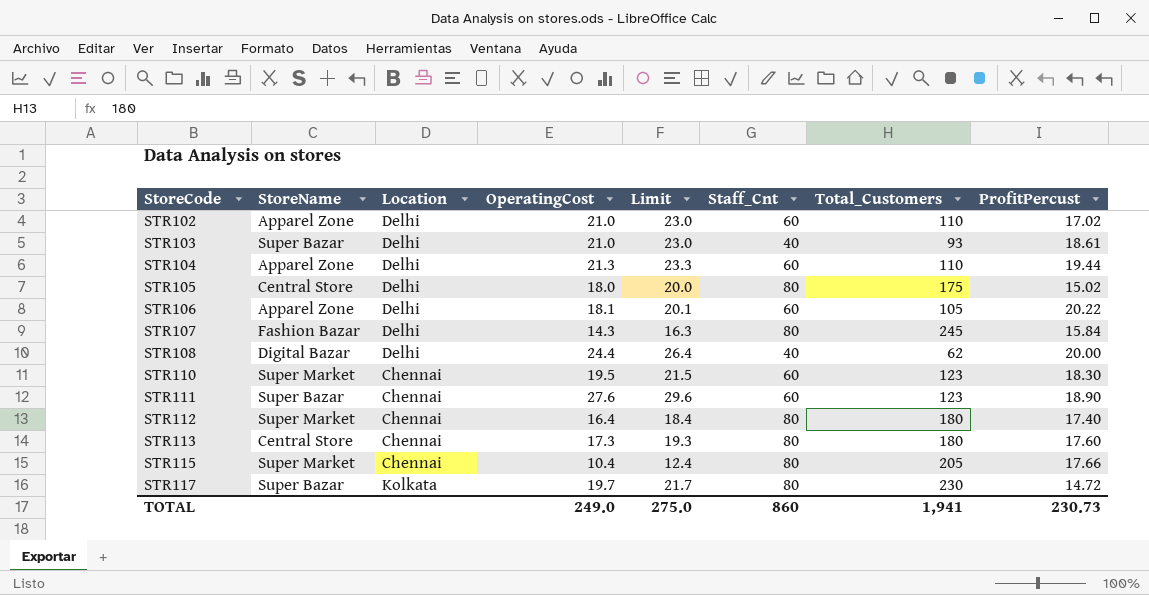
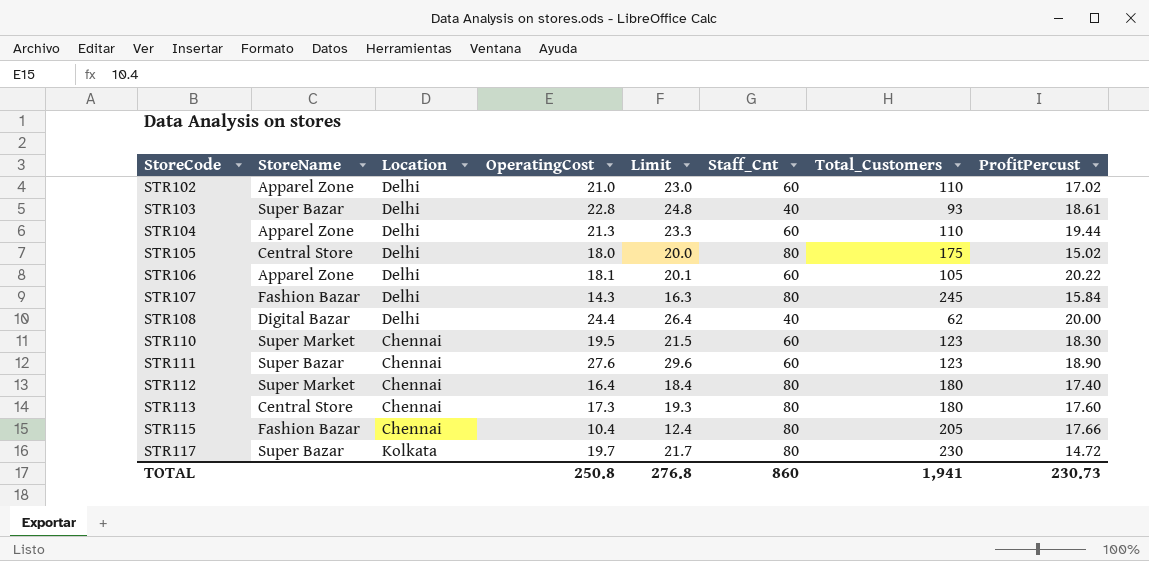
STR103 | OperatingCost: 21.0 -> 22.8
STR103 | Limit: 23.0 -> 24.8
STR115 | StoreName: Super Market -> Fashion Bazar
TOTAL | OperatingCost: 249.0 -> 250.8
TOTAL | Limit: 275.0 -> 276.8

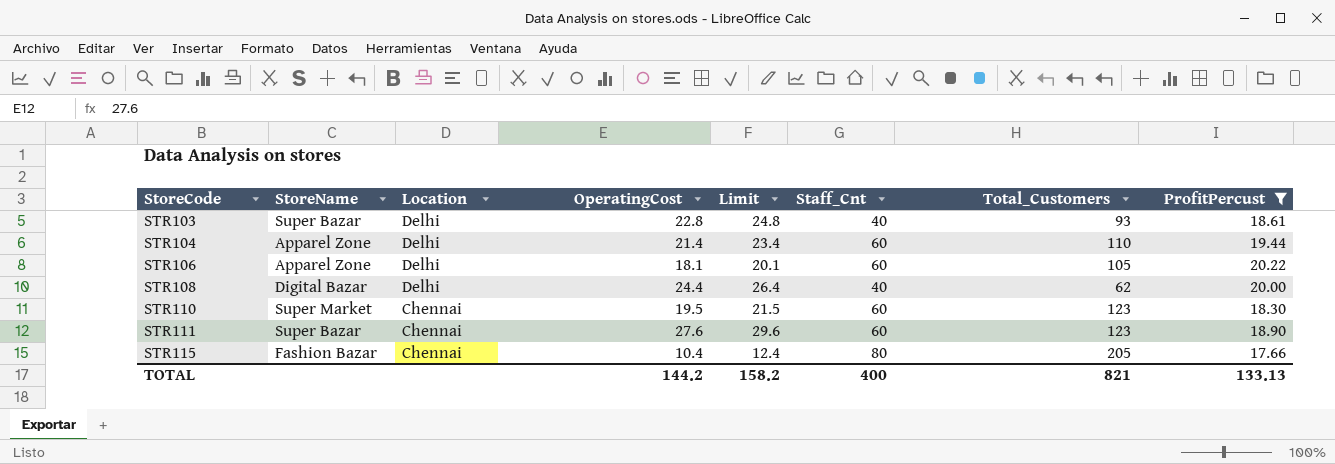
filter: none -> ProfitPercust >= 17.66
STR104 | OperatingCost: 21.3 -> 21.4
STR104 | Limit: 23.3 -> 23.4
TOTAL | OperatingCost: 250.8 -> 144.2
TOTAL | Limit: 276.8 -> 158.2
TOTAL | Staff_Cnt: 860 -> 400
TOTAL | Total_Customers: 1,941 -> 821
TOTAL | ProfitPercust: 230.73 -> 133.13

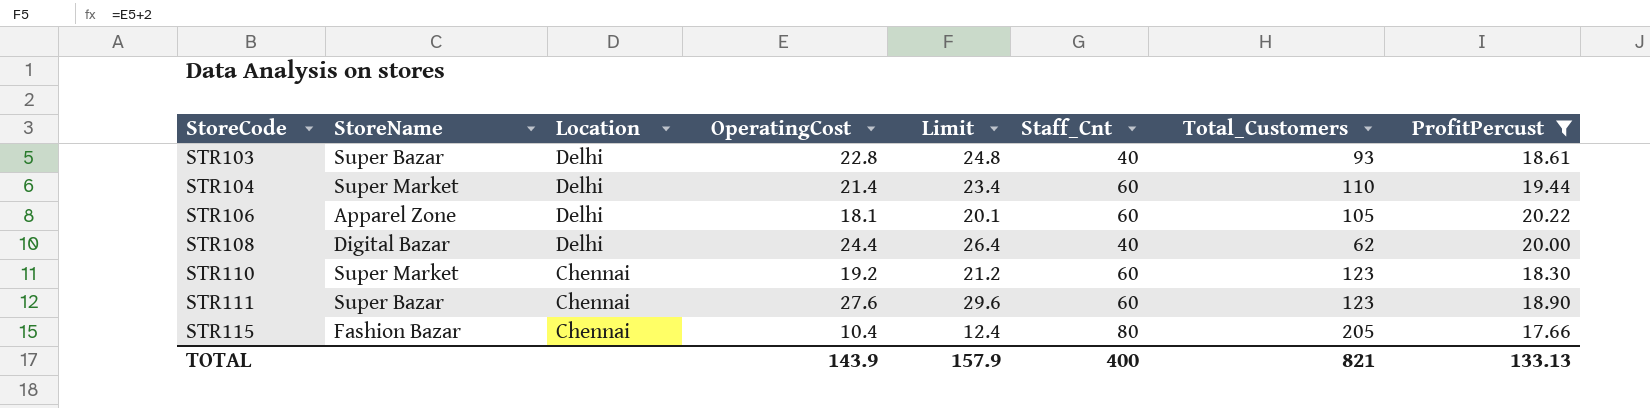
STR104 | StoreName: Apparel Zone -> Super Market
STR110 | OperatingCost: 19.5 -> 19.2
STR110 | Limit: 21.5 -> 21.2
TOTAL | OperatingCost: 144.2 -> 143.9
TOTAL | Limit: 158.2 -> 157.9

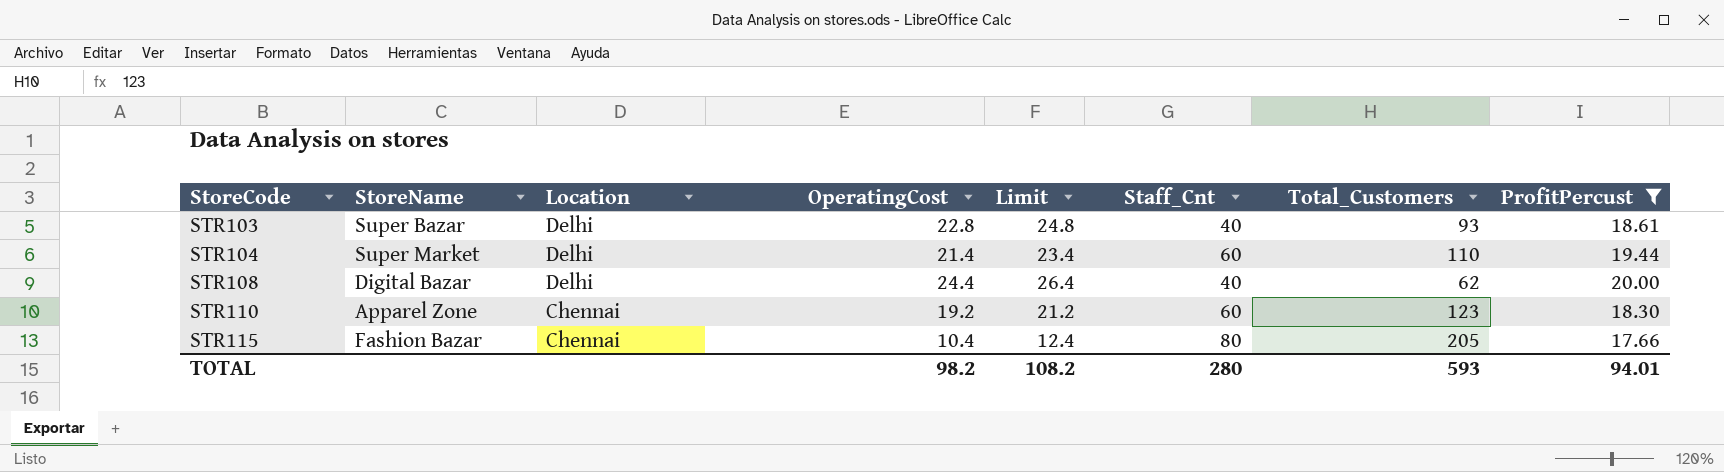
row STR106: Apparel Zone | Delhi | 18.1 | 20.1 | 60 | 105 | 20.22 -> none
row STR111: Super Bazar | Chennai | 27.6 | 29.6 | 60 | 123 | 18.90 -> none
STR110 | StoreName: Super Market -> Apparel Zone
TOTAL | OperatingCost: 143.9 -> 98.2
TOTAL | Limit: 157.9 -> 108.2
TOTAL | Staff_Cnt: 400 -> 280
TOTAL | Total_Customers: 821 -> 593
TOTAL | ProfitPercust: 133.13 -> 94.01

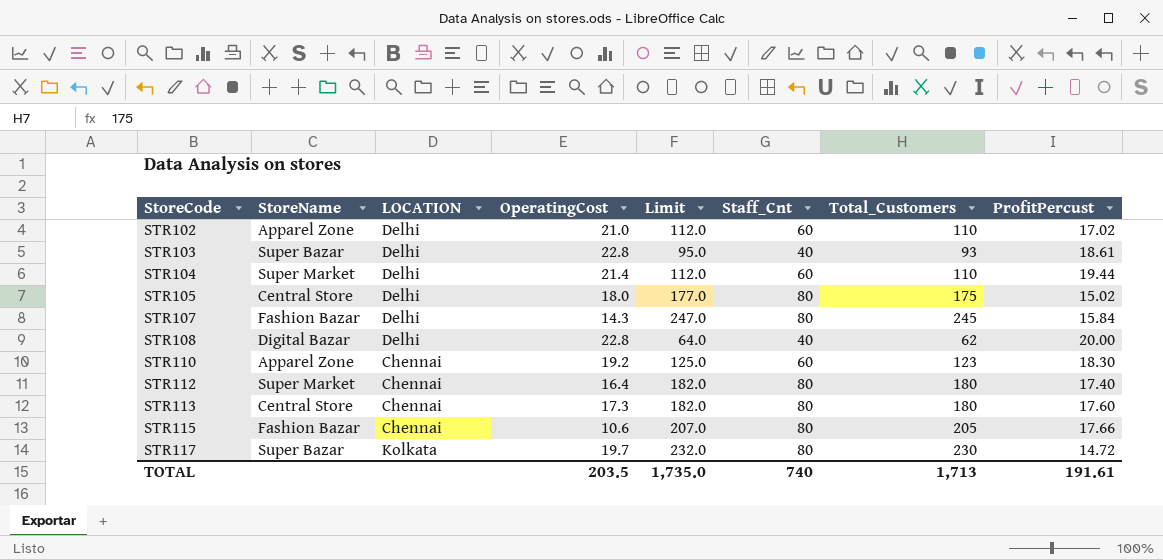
filter: ProfitPercust >= 17.66 -> none
column name: Location -> LOCATION
column Limit | formula: [OperatingCost] + 2 -> [Total_Customers] + 2
STR108 | OperatingCost: 24.4 -> 22.8
STR115 | OperatingCost: 10.4 -> 10.6
TOTAL | OperatingCost: 98.2 -> 203.5
TOTAL | Limit: 108.2 -> 1,735.0
TOTAL | Staff_Cnt: 280 -> 740
TOTAL | Total_Customers: 593 -> 1,713
TOTAL | ProfitPercust: 94.01 -> 191.61

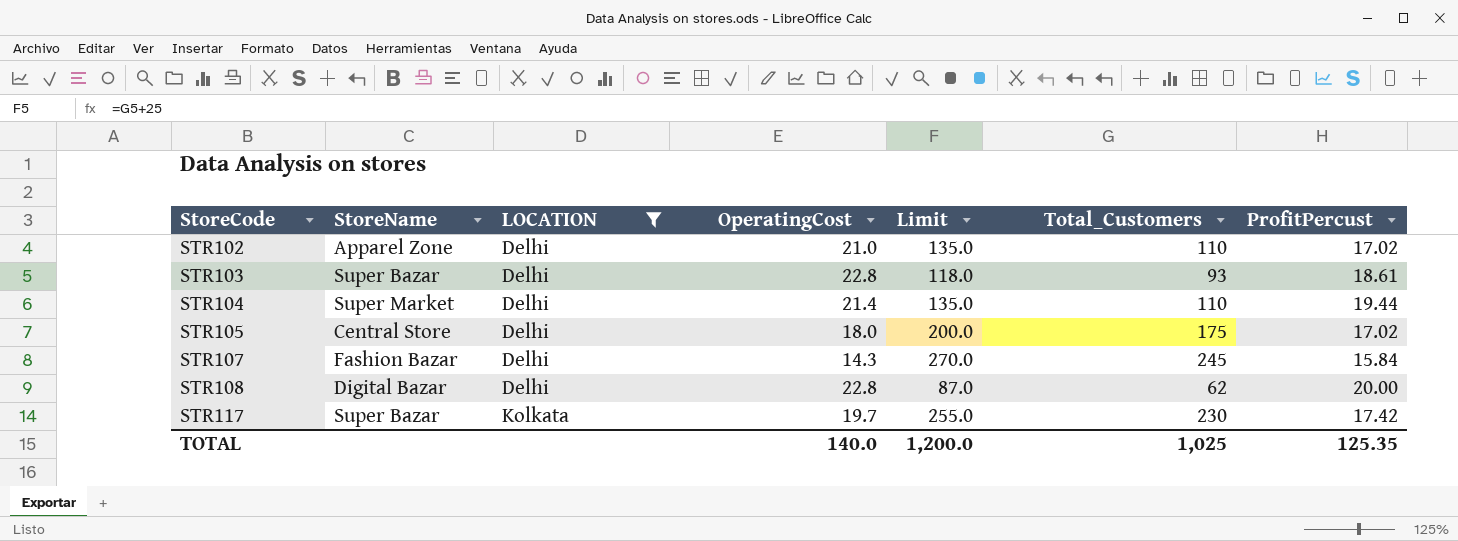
filter: none -> LOCATION != Chennai
column Staff_Cnt | position: 6 -> none
column Limit | formula: [Total_Customers] + 2 -> [Total_Customers] + 25
STR105 | ProfitPercust: 15.02 -> 17.02
STR117 | ProfitPercust: 14.72 -> 17.42
TOTAL | OperatingCost: 203.5 -> 140.0
TOTAL | Limit: 1,735.0 -> 1,200.0
TOTAL | Total_Customers: 1,713 -> 1,025
TOTAL | ProfitPercust: 191.61 -> 125.35

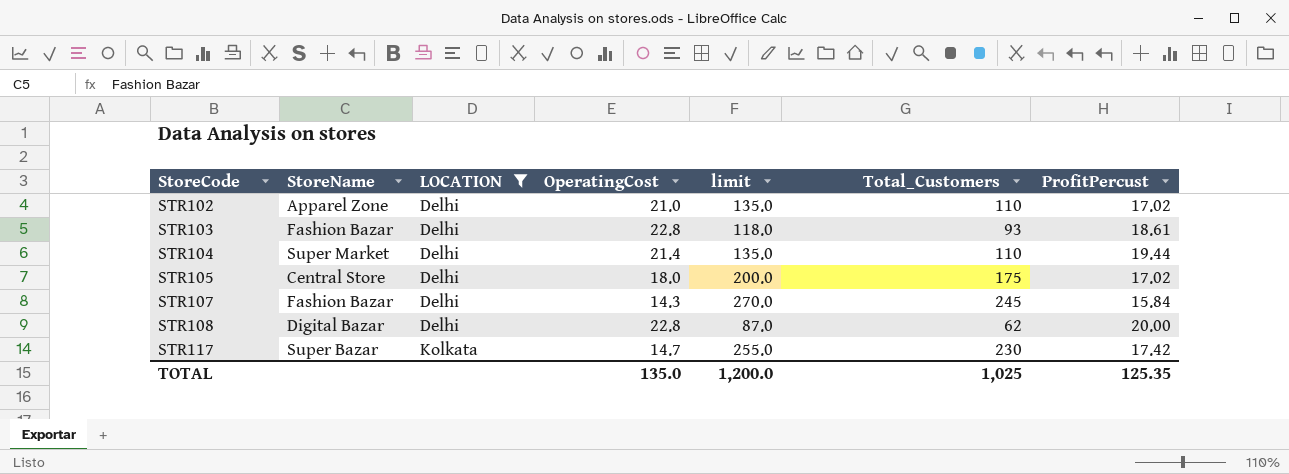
column name: Limit -> limit
STR103 | StoreName: Super Bazar -> Fashion Bazar
STR117 | OperatingCost: 19.7 -> 14.7
TOTAL | OperatingCost: 140.0 -> 135.0

